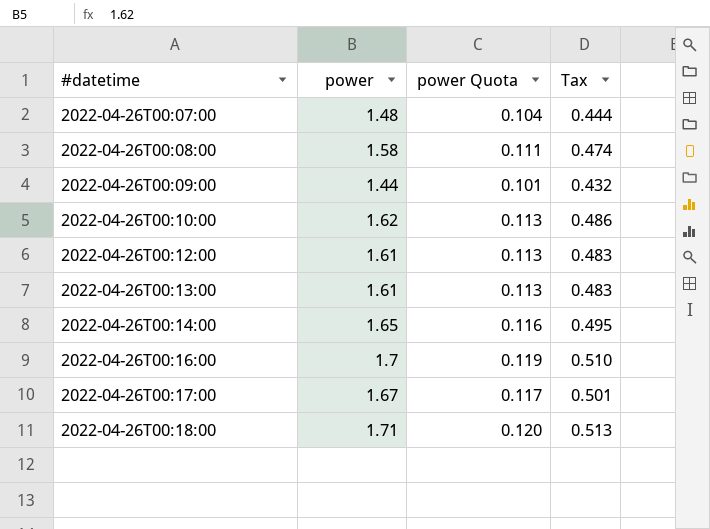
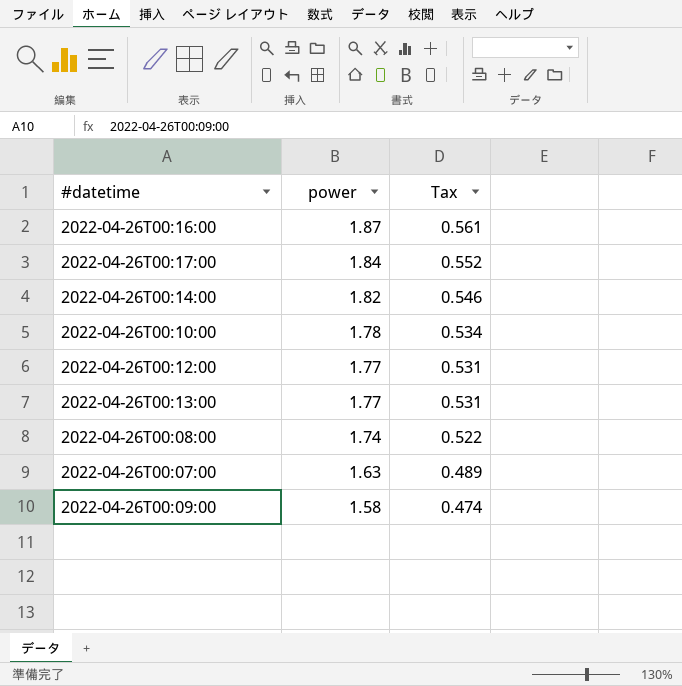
row order: #datetime ascending -> power descending
column power Quota | formula: [power] * 0.07 -> none
row 2022-04-26T00:18:00: 1.71 | 0.120 | 0.513 -> none
2022-04-26T00:16:00 | power: 1.7 -> 1.87
2022-04-26T00:16:00 | Tax: 0.510 -> 0.561
2022-04-26T00:17:00 | power: 1.67 -> 1.84
2022-04-26T00:17:00 | Tax: 0.501 -> 0.552
2022-04-26T00:14:00 | power: 1.65 -> 1.82
2022-04-26T00:14:00 | Tax: 0.495 -> 0.546
2022-04-26T00:10:00 | power: 1.62 -> 1.78
2022-04-26T00:10:00 | Tax: 0.486 -> 0.534
2022-04-26T00:12:00 | power: 1.61 -> 1.77
2022-04-26T00:12:00 | Tax: 0.483 -> 0.531
2022-04-26T00:13:00 | power: 1.61 -> 1.77
2022-04-26T00:13:00 | Tax: 0.483 -> 0.531
2022-04-26T00:08:00 | power: 1.58 -> 1.74
2022-04-26T00:08:00 | Tax: 0.474 -> 0.522
2022-04-26T00:07:00 | power: 1.48 -> 1.63
2022-04-26T00:07:00 | Tax: 0.444 -> 0.489
2022-04-26T00:09:00 | power: 1.44 -> 1.58
2022-04-26T00:09:00 | Tax: 0.432 -> 0.474

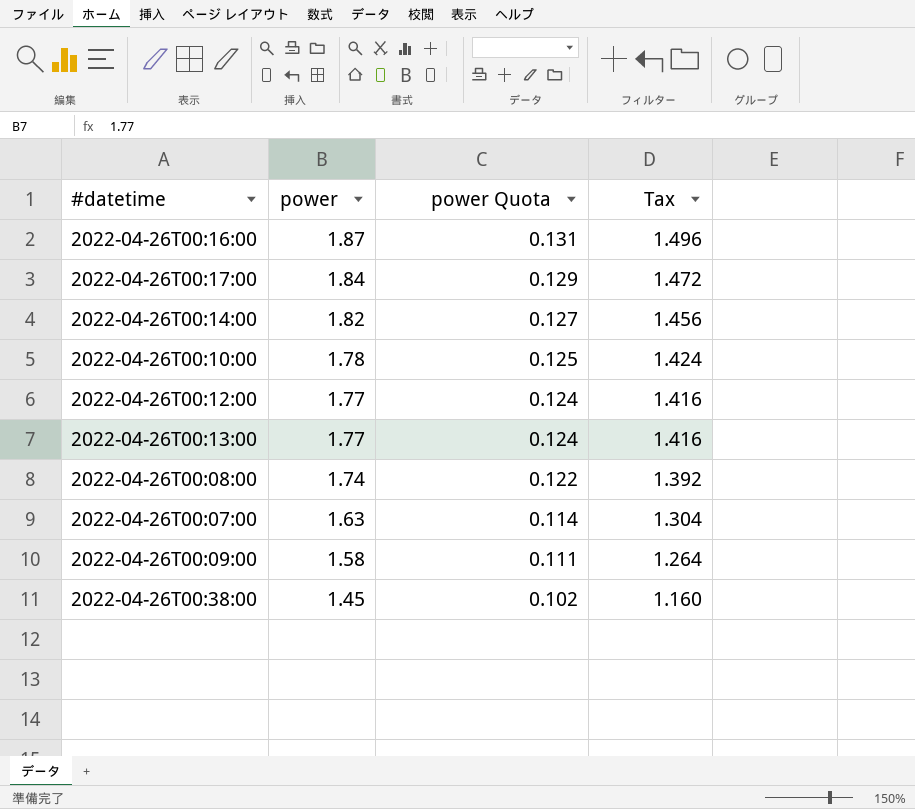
column power Quota | formula: none -> [power] * 0.07
column Tax | formula: [power] * 0.3 -> [power] * 0.8
row 2022-04-26T00:38:00: none -> 1.45 | 0.102 | 1.160

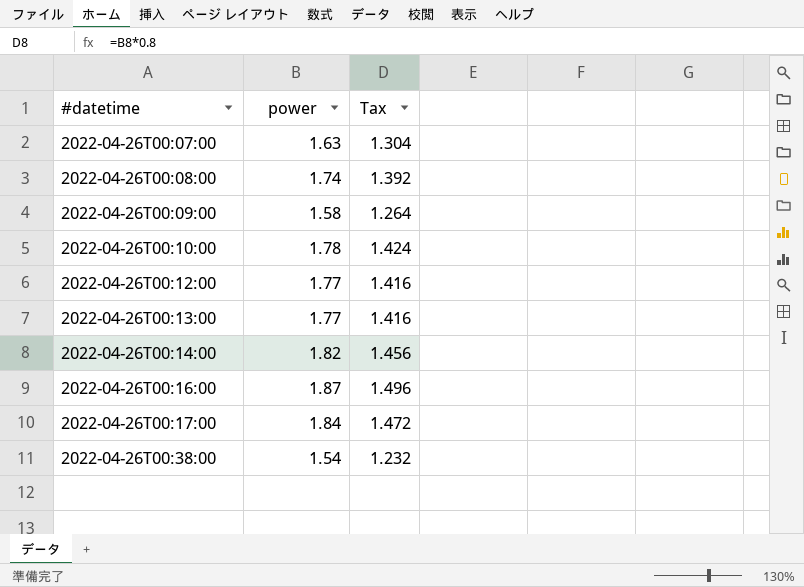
row order: power descending -> #datetime ascending
column power Quota | formula: [power] * 0.07 -> none
2022-04-26T00:38:00 | power: 1.45 -> 1.54
2022-04-26T00:38:00 | Tax: 1.160 -> 1.232

